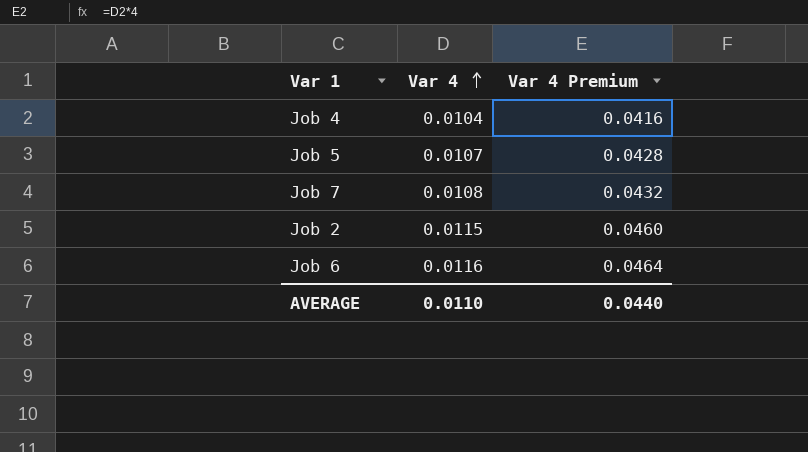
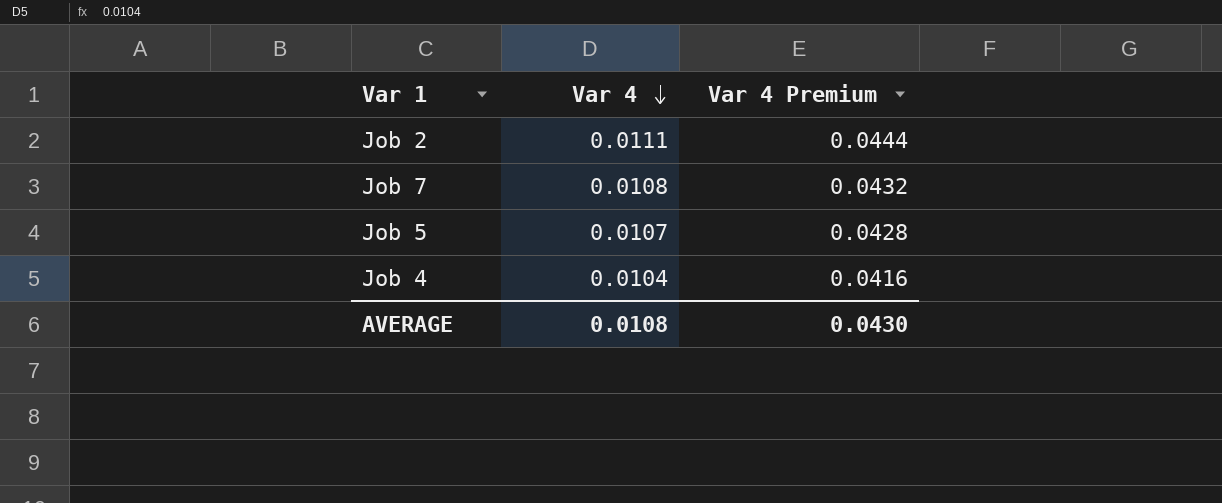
row order: Var 4 ascending -> Var 4 descending
row Job 6: 0.0116 | 0.0464 -> none
Job 2 | Var 4: 0.0115 -> 0.0111
Job 2 | Var 4 Premium: 0.0460 -> 0.0444
AVERAGE | Var 4: 0.0110 -> 0.0108
AVERAGE | Var 4 Premium: 0.0440 -> 0.0430

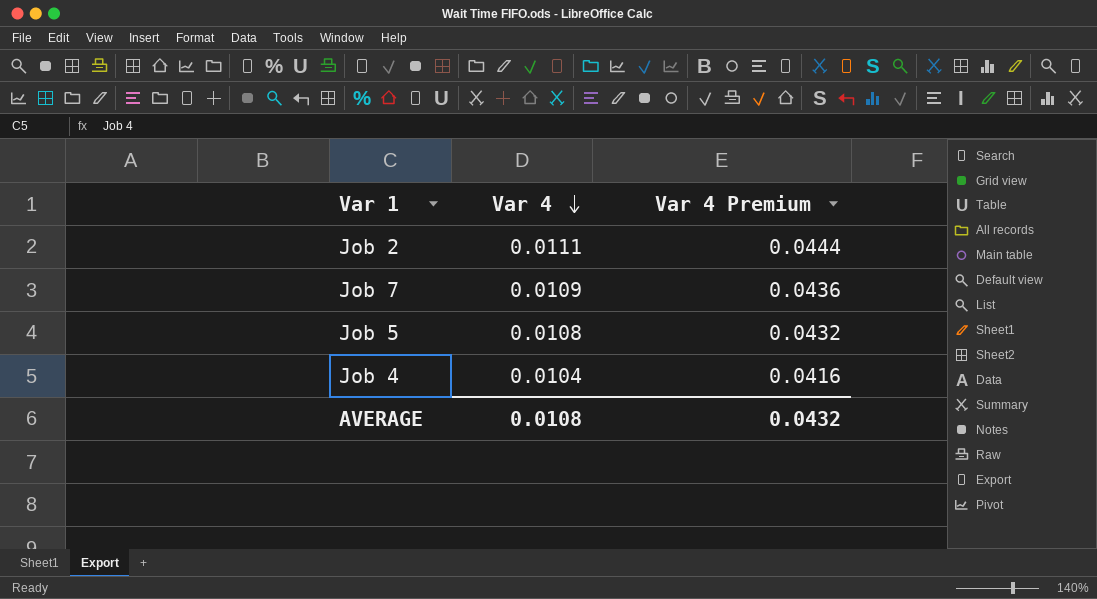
Job 7 | Var 4: 0.0108 -> 0.0109
Job 7 | Var 4 Premium: 0.0432 -> 0.0436
Job 5 | Var 4: 0.0107 -> 0.0108
Job 5 | Var 4 Premium: 0.0428 -> 0.0432
AVERAGE | Var 4 Premium: 0.0430 -> 0.0432

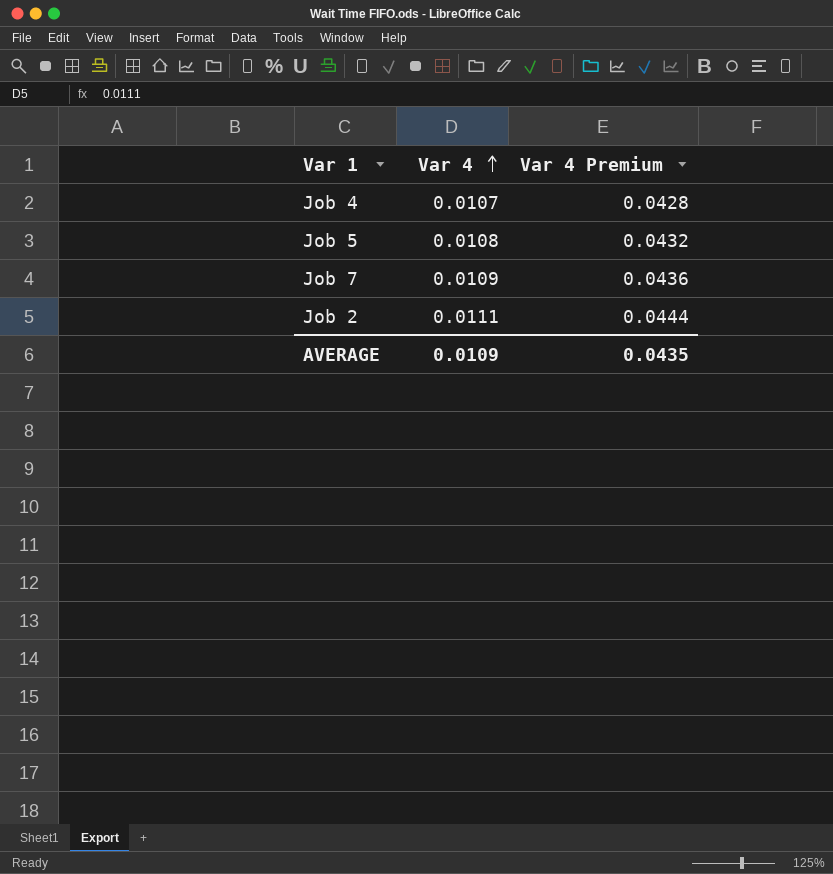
row order: Var 4 descending -> Var 4 ascending
Job 4 | Var 4: 0.0104 -> 0.0107
Job 4 | Var 4 Premium: 0.0416 -> 0.0428
AVERAGE | Var 4: 0.0108 -> 0.0109
AVERAGE | Var 4 Premium: 0.0432 -> 0.0435

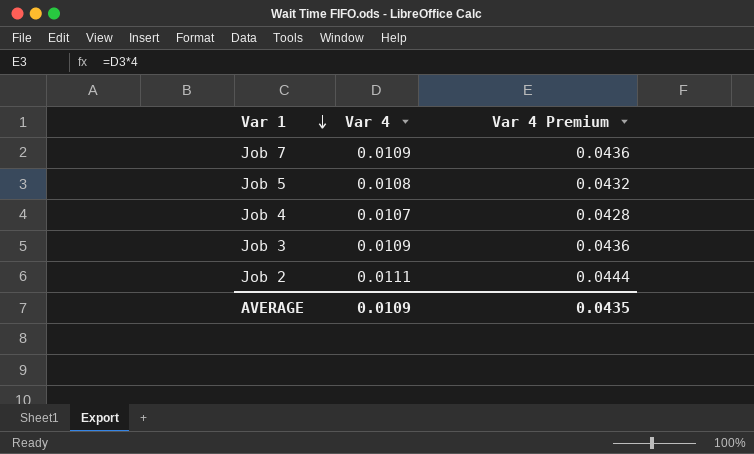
row order: Var 4 ascending -> Var 1 descending
row Job 3: none -> 0.0109 | 0.0436

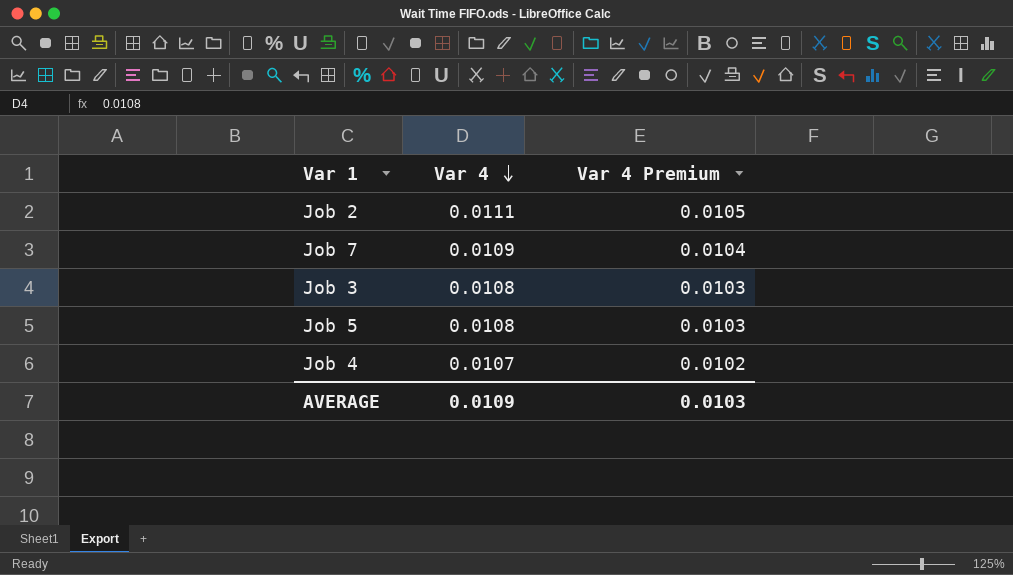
row order: Var 1 descending -> Var 4 descending
column Var 4 Premium | formula: [Var 4] * 4 -> [Var 4] * 0.95
Job 3 | Var 4: 0.0109 -> 0.0108
AVERAGE | Var 4 Premium: 0.0435 -> 0.0103

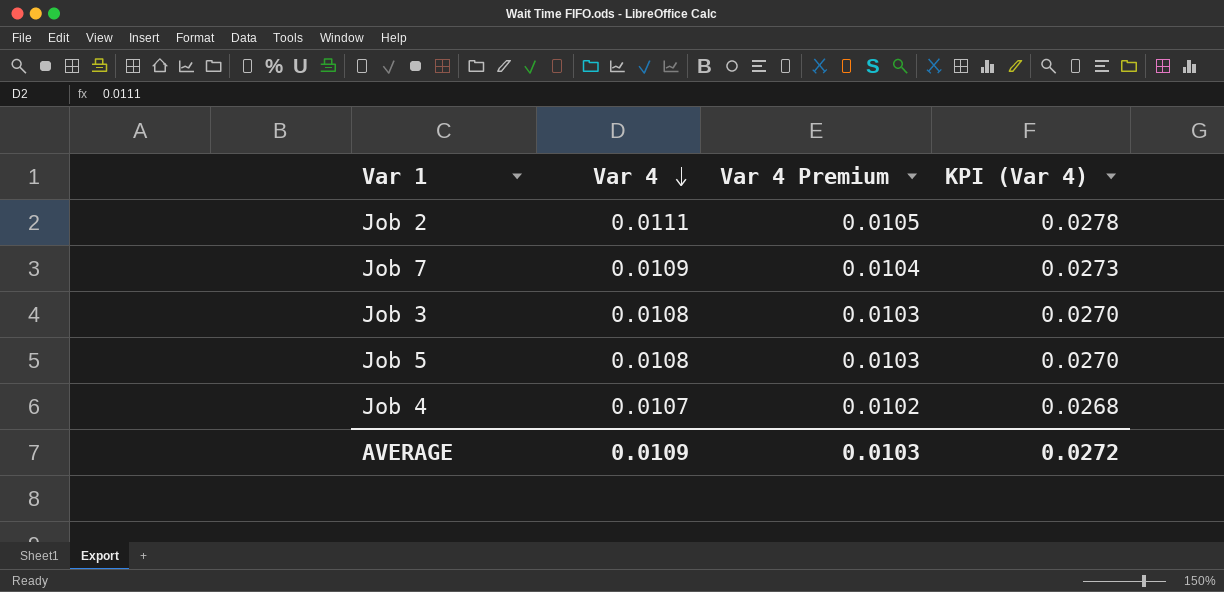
column KPI (Var 4) | formula: none -> [Var 4] * 2.5

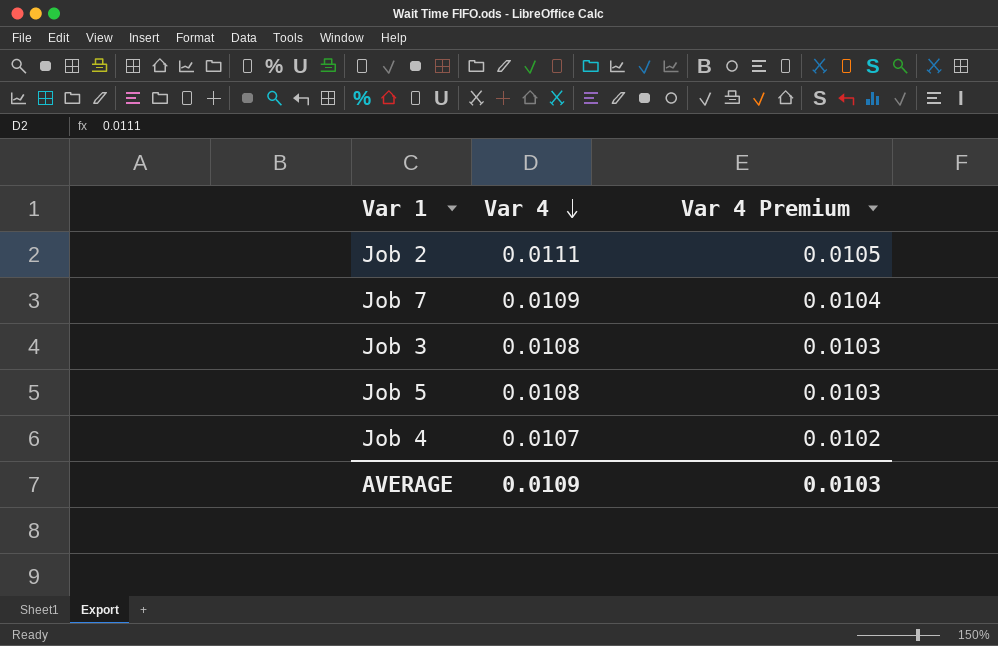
column KPI (Var 4) | formula: [Var 4] * 2.5 -> none

